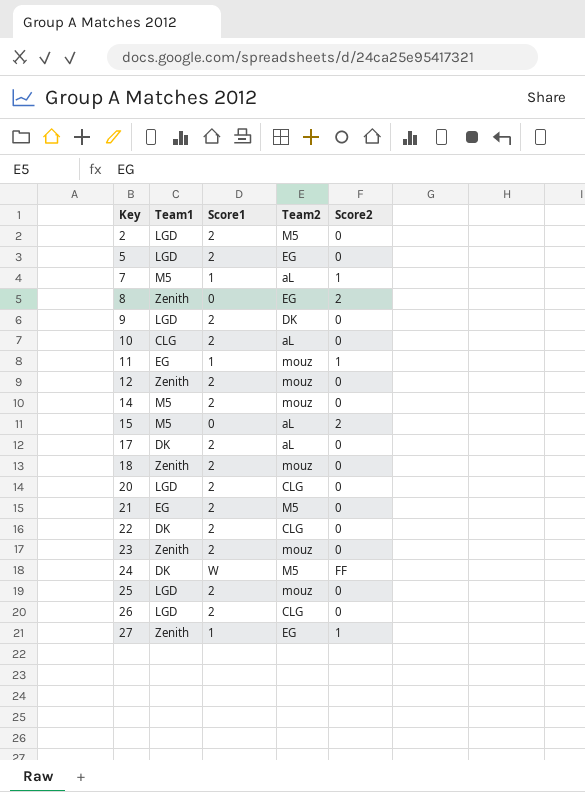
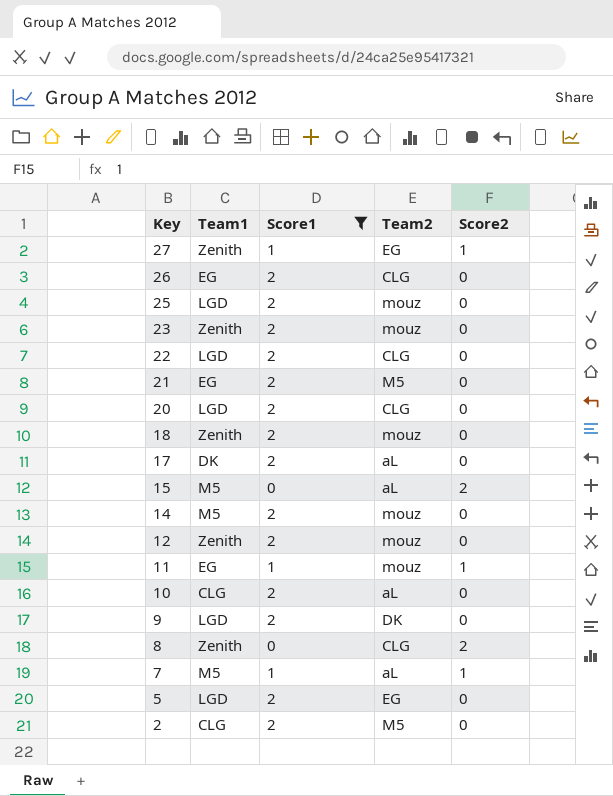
filter: none -> Score1 != W
row order: Key ascending -> Key descending
26 | Team1: LGD -> EG
22 | Team1: DK -> LGD
8 | Team2: EG -> CLG
2 | Team1: LGD -> CLG

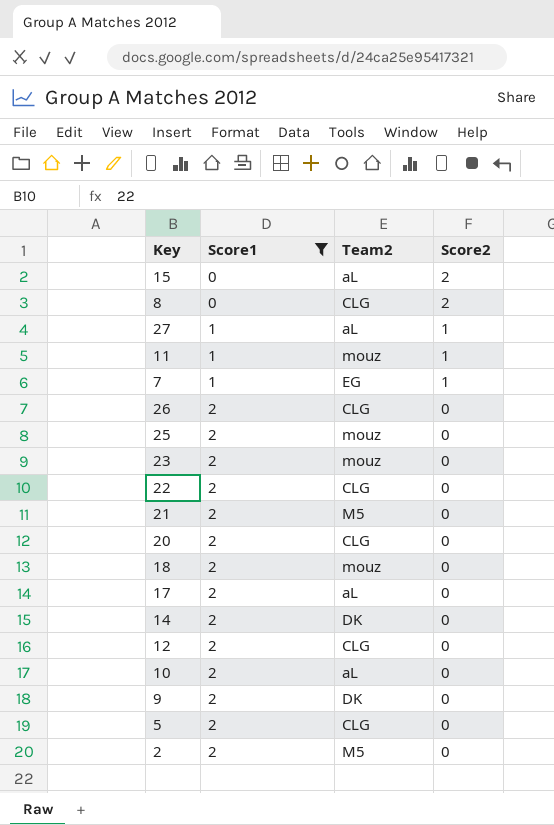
row order: Key descending -> Score1 ascending
column Team1 | position: 2 -> none
27 | Team2: EG -> aL
7 | Team2: aL -> EG
14 | Team2: mouz -> DK
12 | Team2: mouz -> CLG
5 | Team2: EG -> CLG

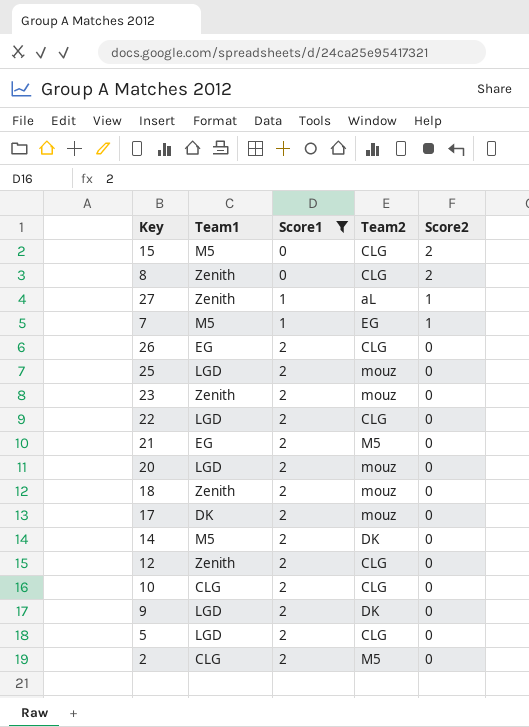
column Team1 | position: none -> 2
row 11: 1 | mouz | 1 -> none
15 | Team2: aL -> CLG
20 | Team2: CLG -> mouz
17 | Team2: aL -> mouz
10 | Team2: aL -> CLG

